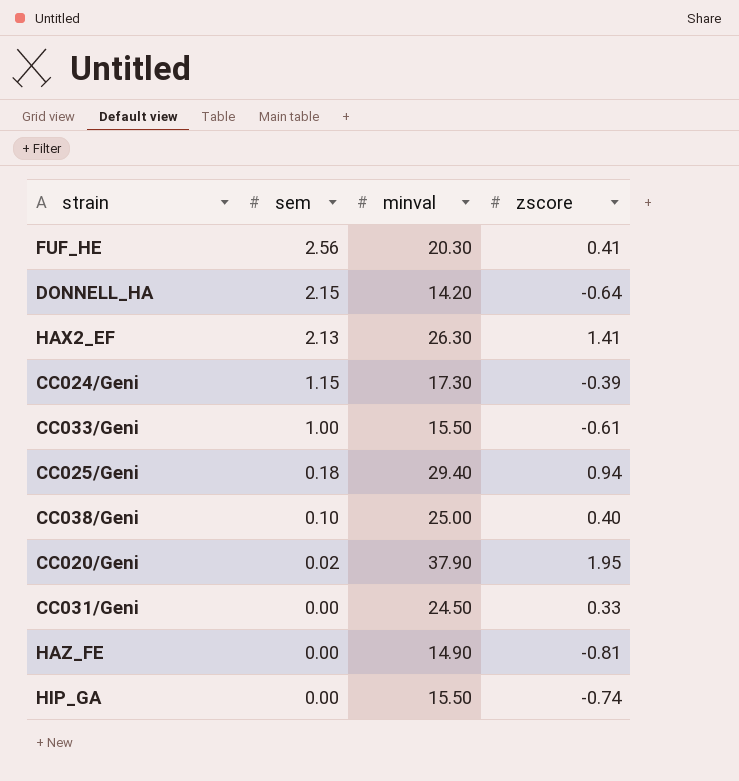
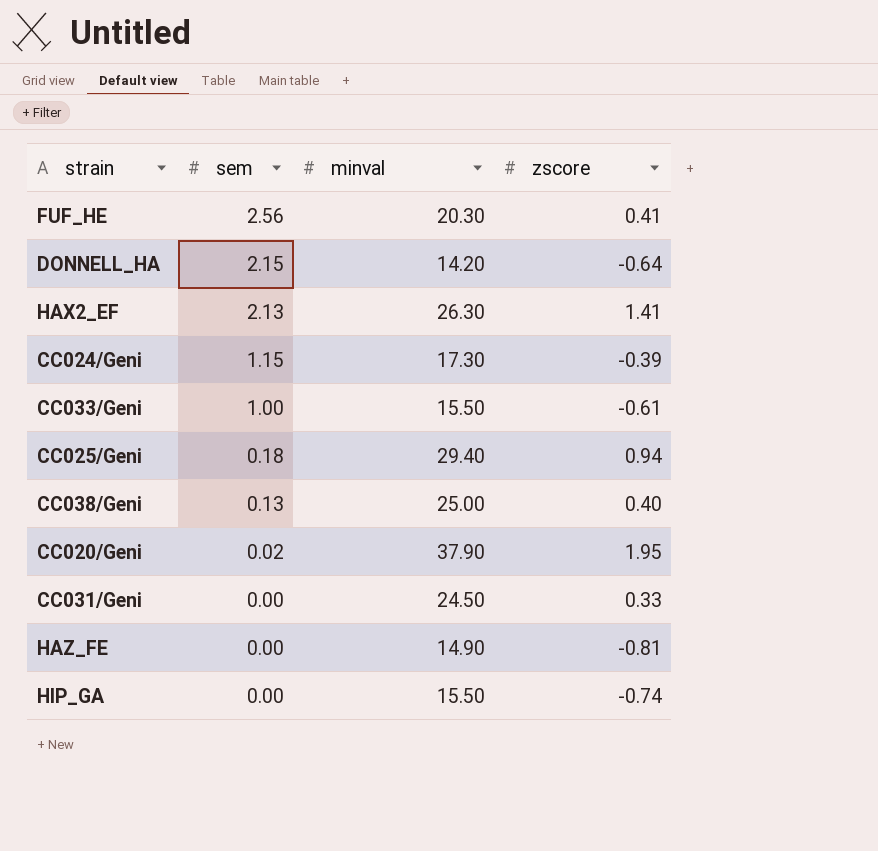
CC038/Geni | sem: 0.10 -> 0.13

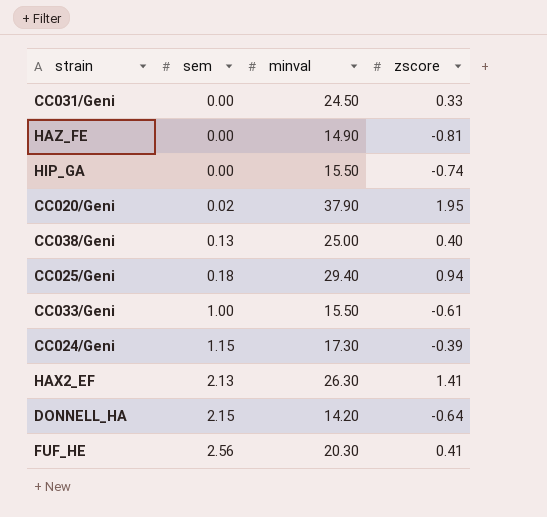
row order: sem descending -> sem ascending

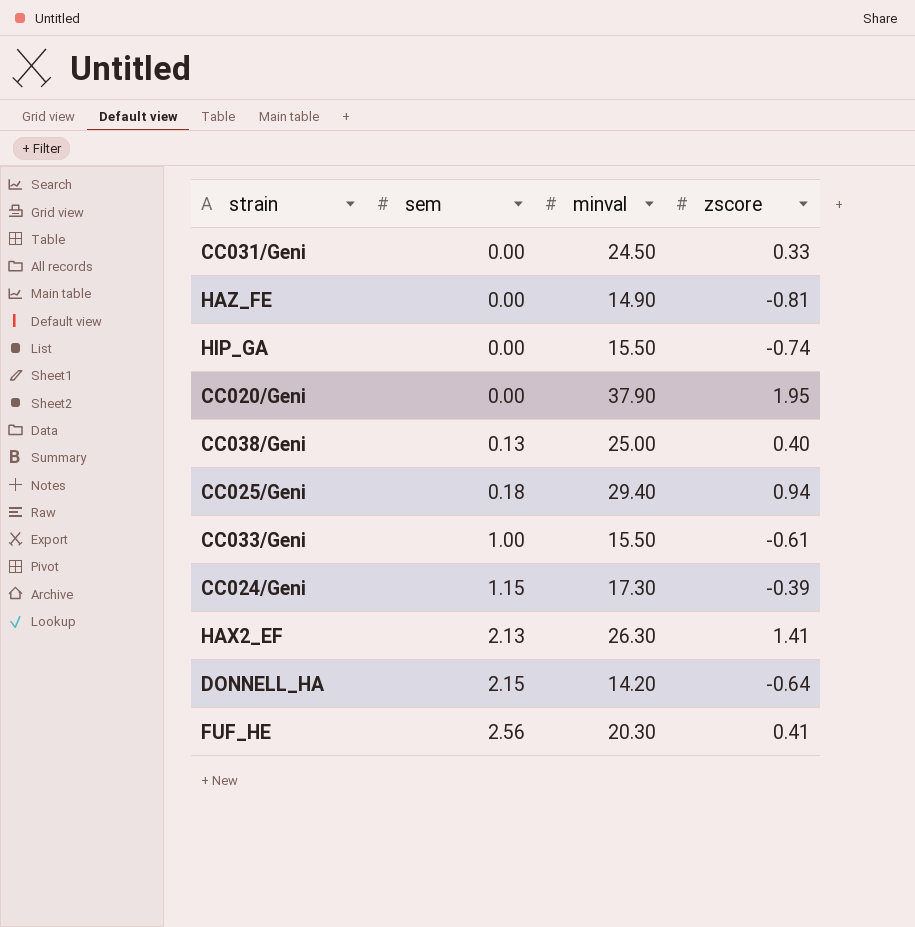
CC020/Geni | sem: 0.02 -> 0.00

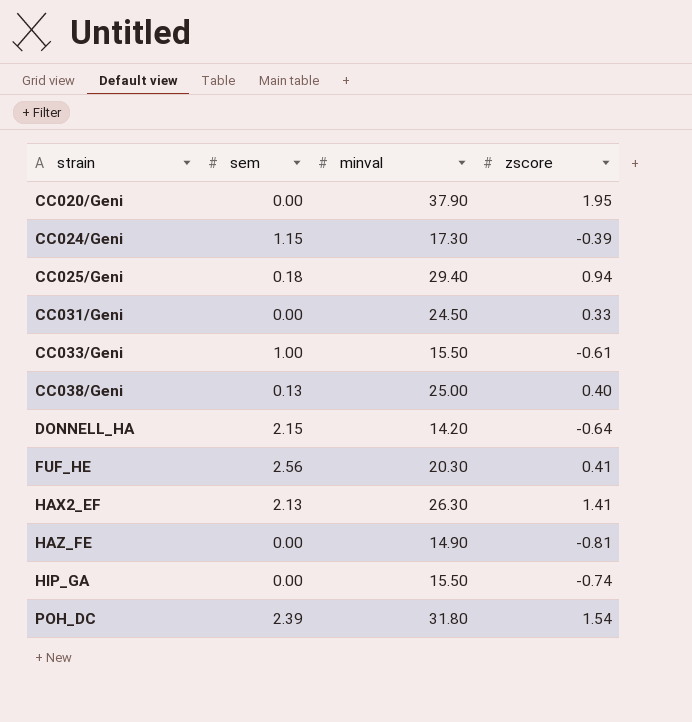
row order: sem ascending -> strain ascending
row POH_DC: none -> 2.39 | 31.80 | 1.54

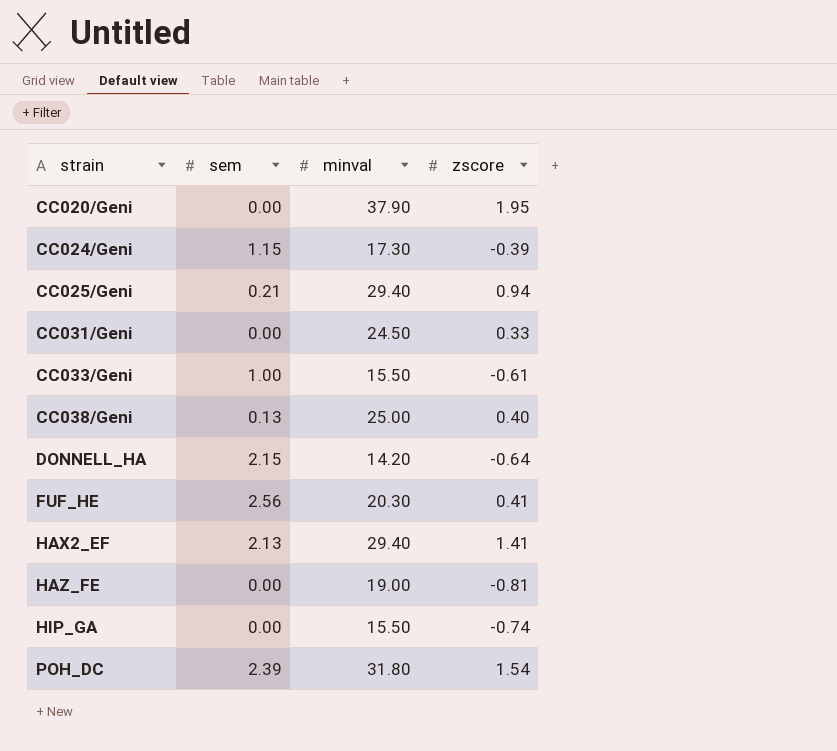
CC025/Geni | sem: 0.18 -> 0.21
HAX2_EF | minval: 26.30 -> 29.40
HAZ_FE | minval: 14.90 -> 19.00

